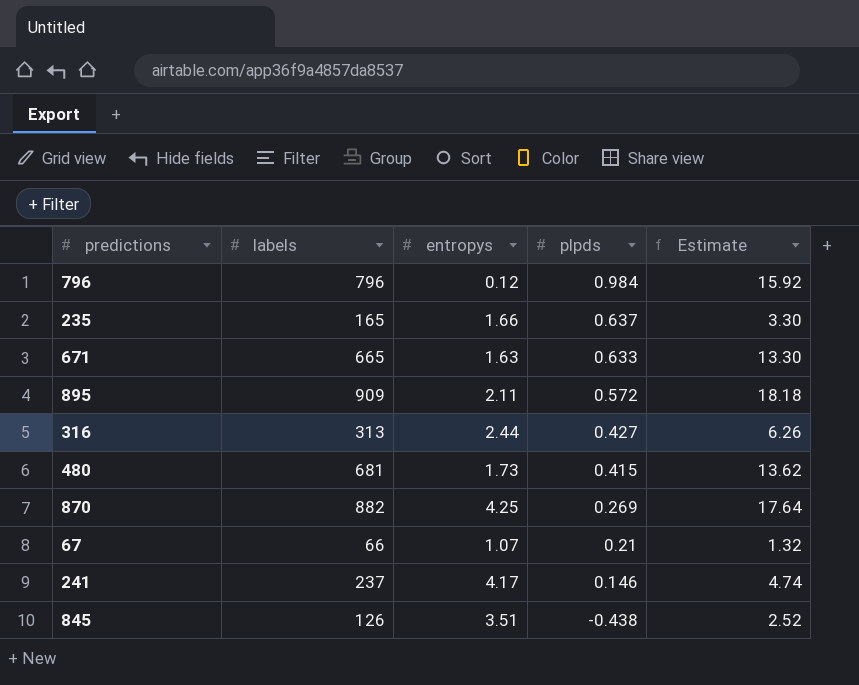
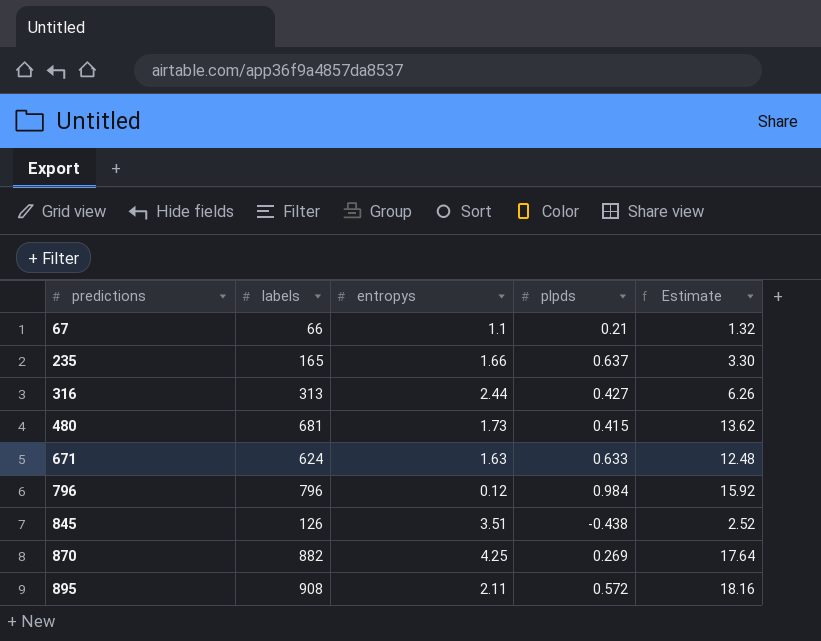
row order: plpds descending -> predictions ascending
row 241: 237 | 4.17 | 0.146 | 4.74 -> none
67 | entropys: 1.07 -> 1.1
671 | labels: 665 -> 624
671 | Estimate: 13.30 -> 12.48
895 | labels: 909 -> 908
895 | Estimate: 18.18 -> 18.16

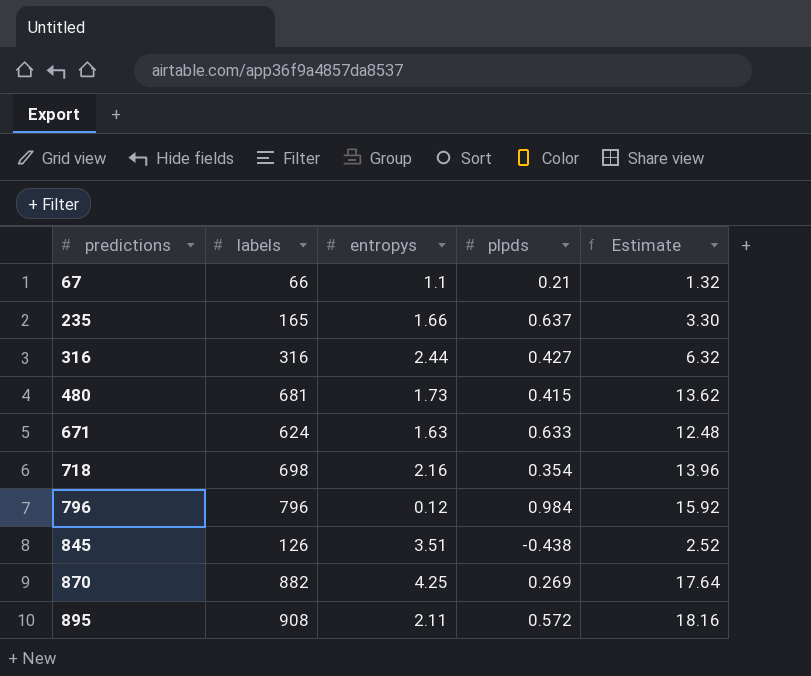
316 | labels: 313 -> 316
316 | Estimate: 6.26 -> 6.32
row 718: none -> 698 | 2.16 | 0.354 | 13.96

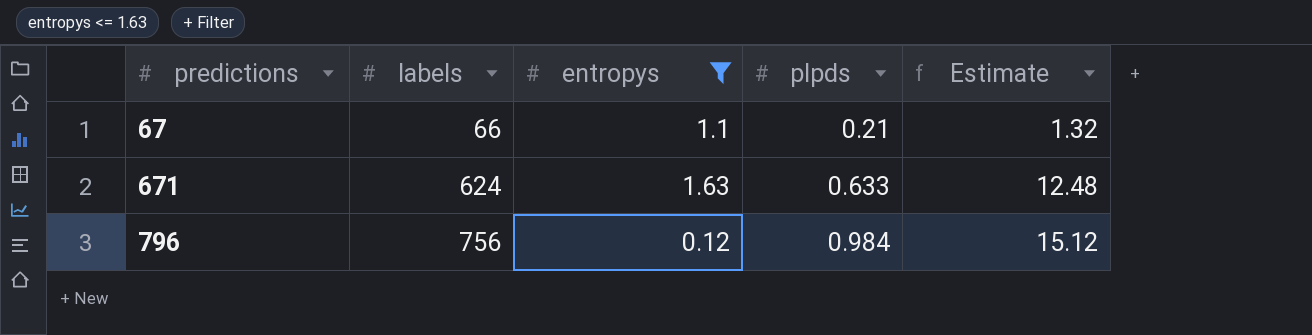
filter: none -> entropys <= 1.63
796 | labels: 796 -> 756
796 | Estimate: 15.92 -> 15.12

